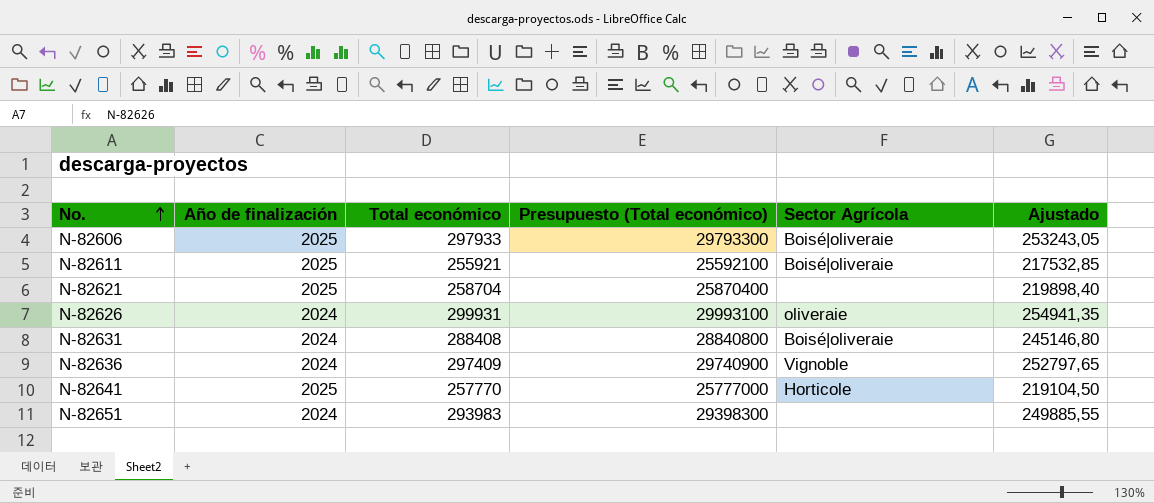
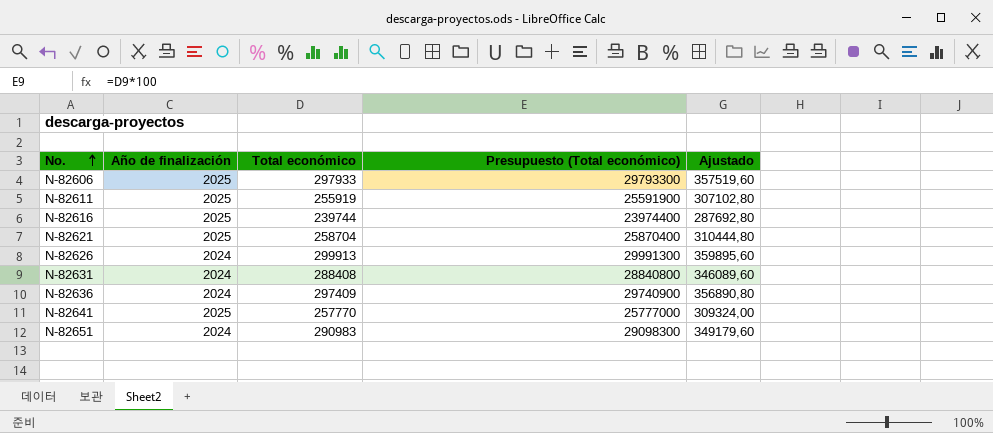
column Sector Agrícola | position: 5 -> none
column Ajustado | formula: [Total económico] * 0,85 -> [Total económico] * 1,2
N-82611 | Total económico: 255921 -> 255919
N-82611 | Presupuesto (Total económico): 25592100 -> 25591900
row N-82616: none -> 2025 | 239744 | 23974400 | 287692,80
N-82626 | Total económico: 299931 -> 299913
N-82626 | Presupuesto (Total económico): 29993100 -> 29991300
N-82651 | Total económico: 293983 -> 290983
N-82651 | Presupuesto (Total económico): 29398300 -> 29098300

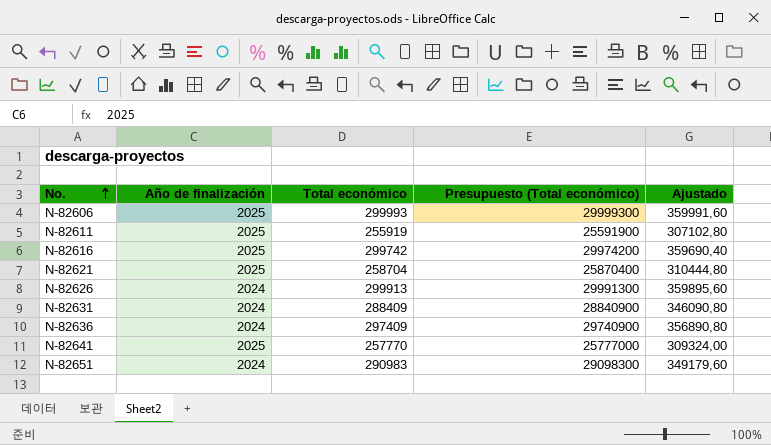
N-82606 | Total económico: 297933 -> 299993
N-82606 | Presupuesto (Total económico): 29793300 -> 29999300
N-82606 | Ajustado: 357519,60 -> 359991,60
N-82616 | Total económico: 239744 -> 299742
N-82616 | Presupuesto (Total económico): 23974400 -> 29974200
N-82616 | Ajustado: 287692,80 -> 359690,40
N-82631 | Total económico: 288408 -> 288409
N-82631 | Presupuesto (Total económico): 28840800 -> 28840900
N-82631 | Ajustado: 346089,60 -> 346090,80

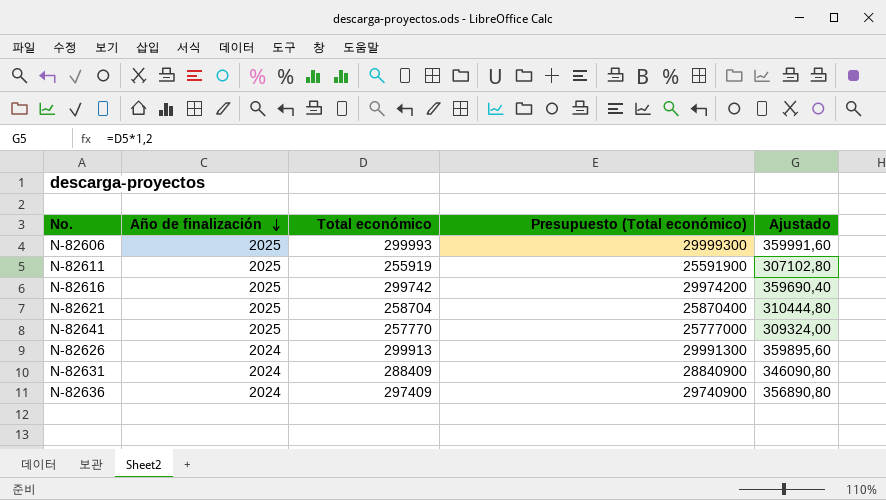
row order: No. ascending -> Año de finalización descending
row N-82651: 2024 | 290983 | 29098300 | 349179,60 -> none

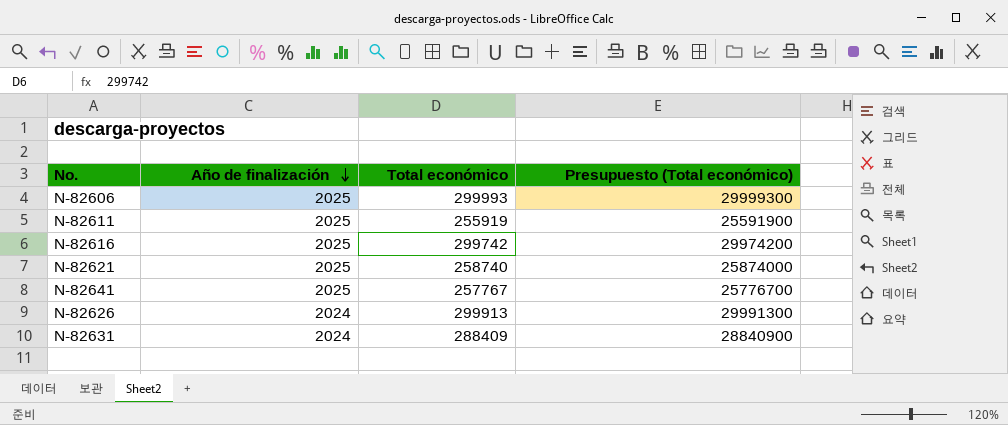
column Ajustado | formula: [Total económico] * 1,2 -> none
row N-82636: 2024 | 297409 | 29740900 | 356890,80 -> none
N-82621 | Total económico: 258704 -> 258740
N-82621 | Presupuesto (Total económico): 25870400 -> 25874000
N-82641 | Total económico: 257770 -> 257767
N-82641 | Presupuesto (Total económico): 25777000 -> 25776700

